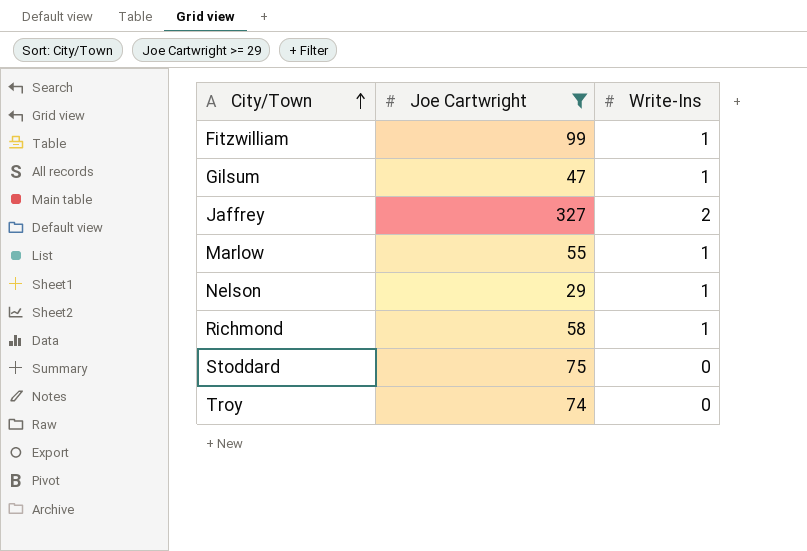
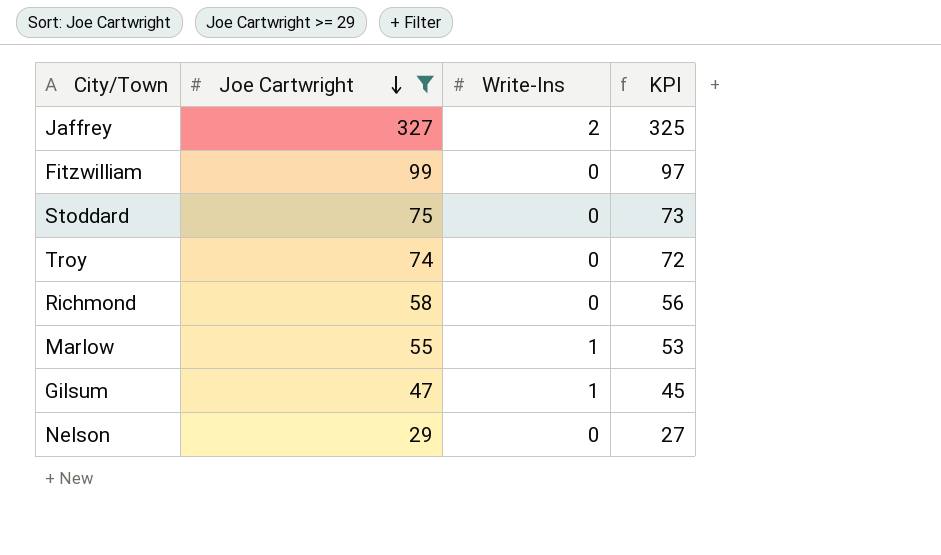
row order: City/Town ascending -> Joe Cartwright descending
column KPI | formula: none -> [Joe Cartwright] - 2
Fitzwilliam | Write-Ins: 1 -> 0
Richmond | Write-Ins: 1 -> 0
Nelson | Write-Ins: 1 -> 0

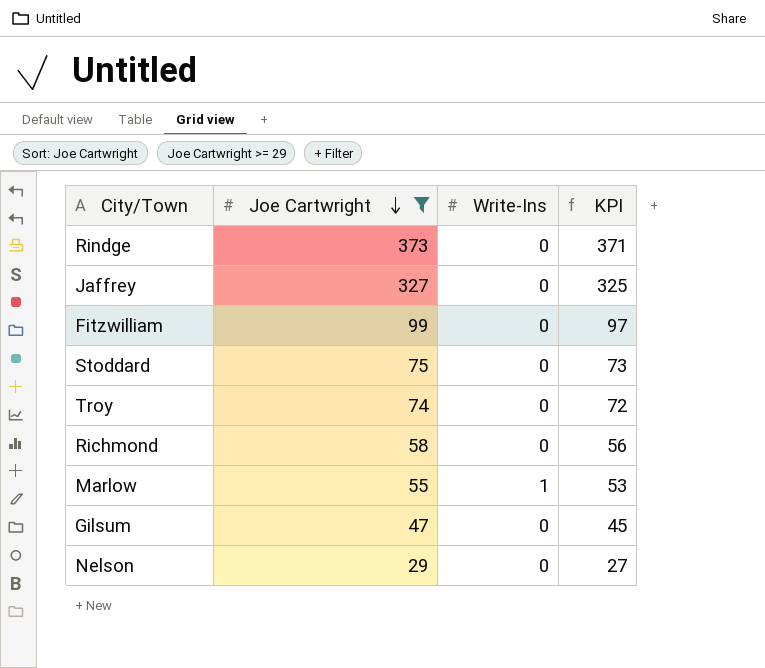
row Rindge: none -> 373 | 0 | 371
Jaffrey | Write-Ins: 2 -> 0
Gilsum | Write-Ins: 1 -> 0

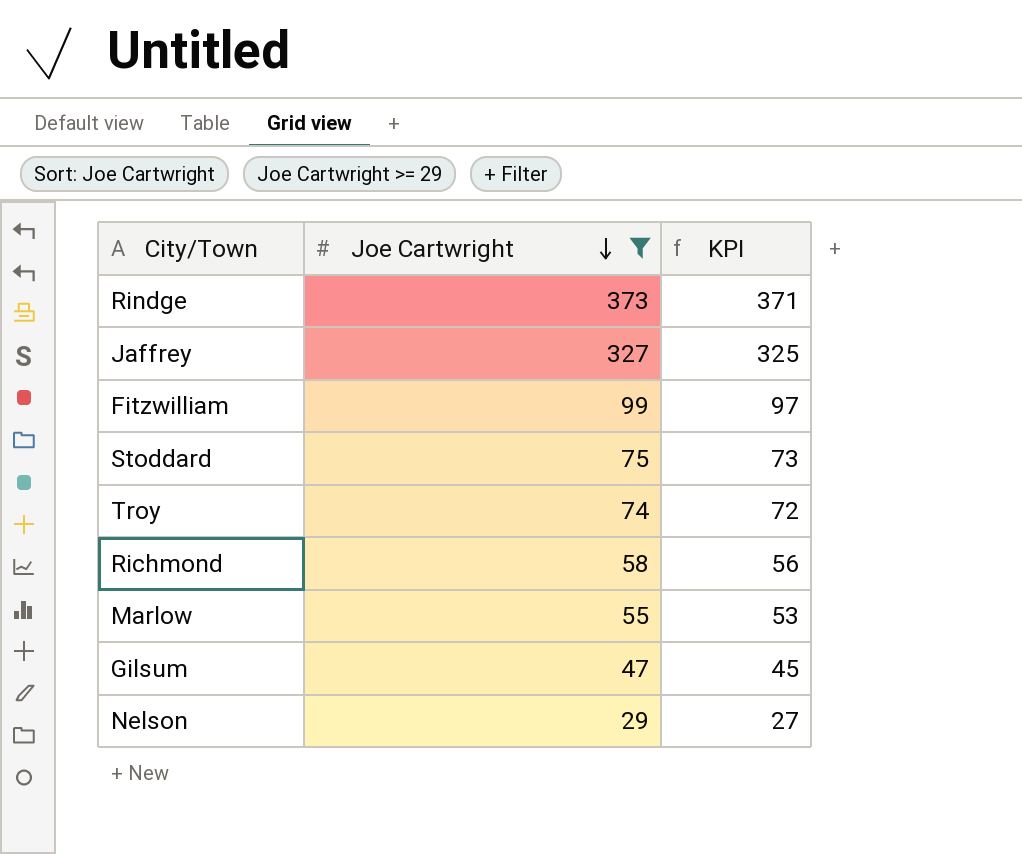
column Write-Ins | position: 3 -> none

